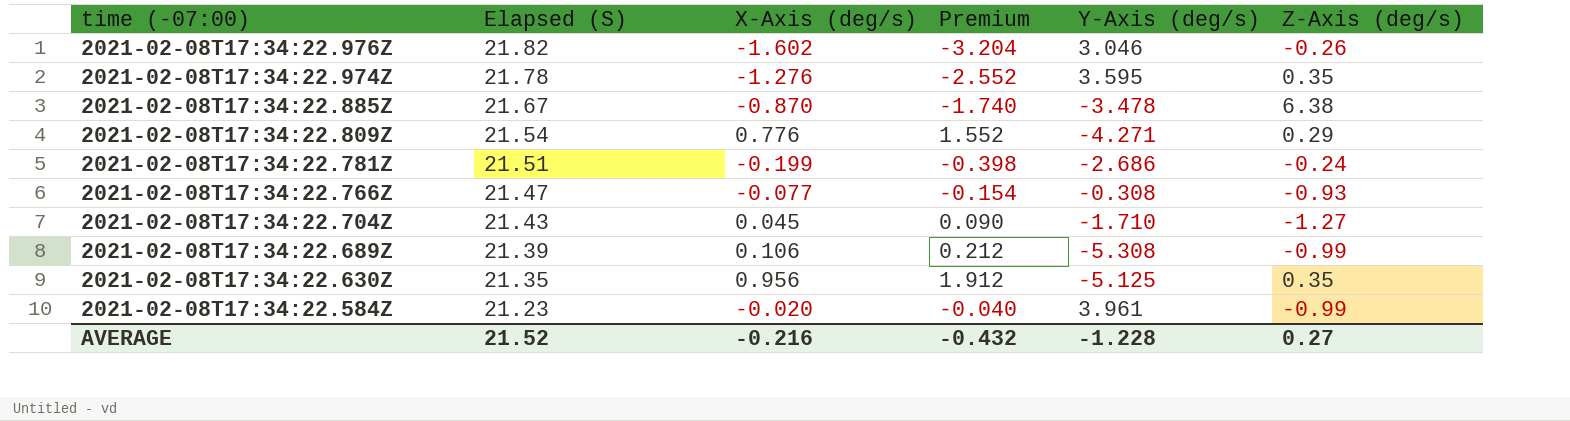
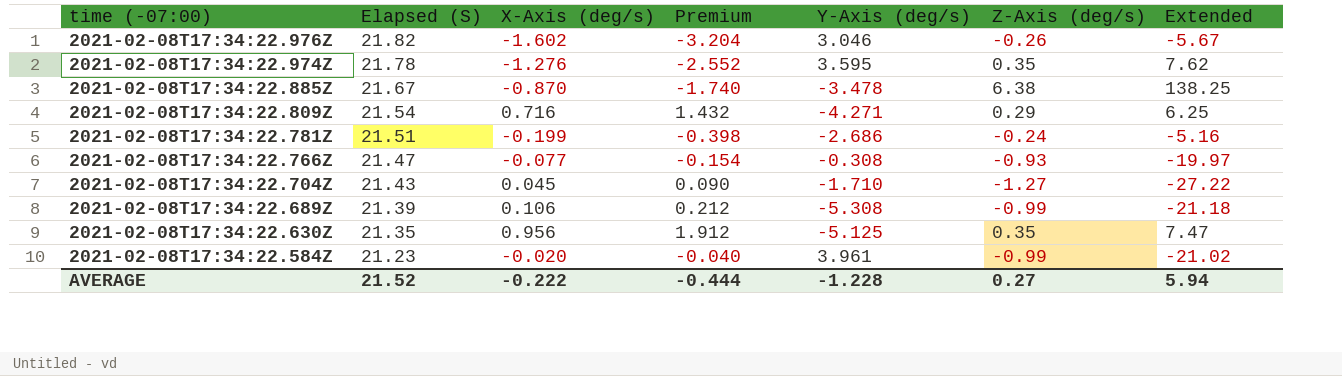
column Extended | formula: none -> [Elapsed (S)] * [Z-Axis (deg/s)]
2021-02-08T17:34:22.809Z | X-Axis (deg/s): 0.776 -> 0.716
2021-02-08T17:34:22.809Z | Premium: 1.552 -> 1.432
AVERAGE | X-Axis (deg/s): -0.216 -> -0.222
AVERAGE | Premium: -0.432 -> -0.444

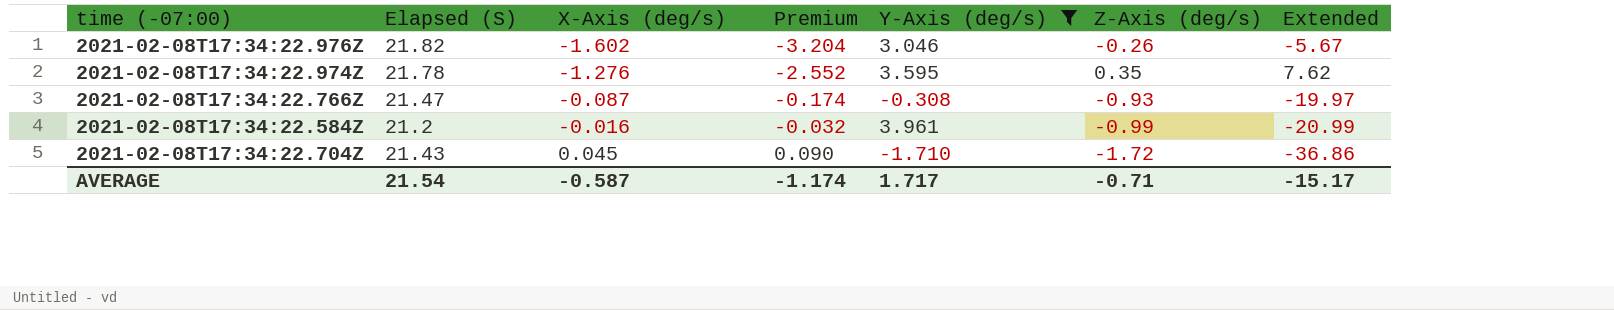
filter: none -> Y-Axis (deg/s) >= -1.710
row order: time (-07:00) descending -> X-Axis (deg/s) ascending
2021-02-08T17:34:22.766Z | X-Axis (deg/s): -0.077 -> -0.087
2021-02-08T17:34:22.766Z | Premium: -0.154 -> -0.174
2021-02-08T17:34:22.584Z | Elapsed (S): 21.23 -> 21.2
2021-02-08T17:34:22.584Z | X-Axis (deg/s): -0.020 -> -0.016
2021-02-08T17:34:22.584Z | Premium: -0.040 -> -0.032
2021-02-08T17:34:22.584Z | Extended: -21.02 -> -20.99
2021-02-08T17:34:22.704Z | Z-Axis (deg/s): -1.27 -> -1.72
2021-02-08T17:34:22.704Z | Extended: -27.22 -> -36.86
AVERAGE | Elapsed (S): 21.52 -> 21.54
AVERAGE | X-Axis (deg/s): -0.222 -> -0.587
AVERAGE | Premium: -0.444 -> -1.174
AVERAGE | Y-Axis (deg/s): -1.228 -> 1.717
AVERAGE | Z-Axis (deg/s): 0.27 -> -0.71
AVERAGE | Extended: 5.94 -> -15.17

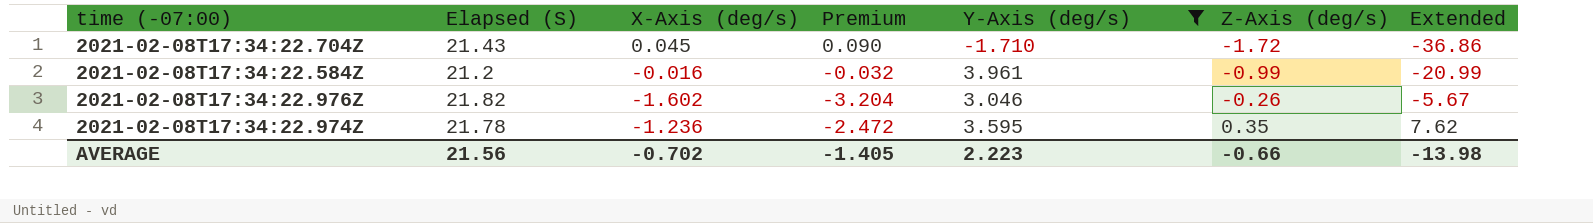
row order: X-Axis (deg/s) ascending -> Z-Axis (deg/s) ascending
row 2021-02-08T17:34:22.766Z: 21.47 | -0.087 | -0.174 | -0.308 | -0.93 | -19.97 -> none
2021-02-08T17:34:22.974Z | X-Axis (deg/s): -1.276 -> -1.236
2021-02-08T17:34:22.974Z | Premium: -2.552 -> -2.472
AVERAGE | Elapsed (S): 21.54 -> 21.56
AVERAGE | X-Axis (deg/s): -0.587 -> -0.702
AVERAGE | Premium: -1.174 -> -1.405
AVERAGE | Y-Axis (deg/s): 1.717 -> 2.223
AVERAGE | Z-Axis (deg/s): -0.71 -> -0.66
AVERAGE | Extended: -15.17 -> -13.98

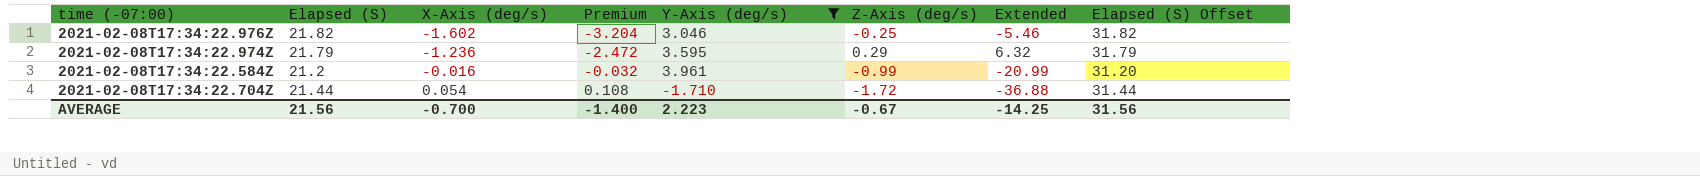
row order: Z-Axis (deg/s) ascending -> X-Axis (deg/s) ascending
column Elapsed (S) Offset | formula: none -> [Elapsed (S)] + 10
2021-02-08T17:34:22.976Z | Z-Axis (deg/s): -0.26 -> -0.25
2021-02-08T17:34:22.976Z | Extended: -5.67 -> -5.46
2021-02-08T17:34:22.974Z | Elapsed (S): 21.78 -> 21.79
2021-02-08T17:34:22.974Z | Z-Axis (deg/s): 0.35 -> 0.29
2021-02-08T17:34:22.974Z | Extended: 7.62 -> 6.32
2021-02-08T17:34:22.704Z | Elapsed (S): 21.43 -> 21.44
2021-02-08T17:34:22.704Z | X-Axis (deg/s): 0.045 -> 0.054
2021-02-08T17:34:22.704Z | Premium: 0.090 -> 0.108
2021-02-08T17:34:22.704Z | Extended: -36.86 -> -36.88
AVERAGE | X-Axis (deg/s): -0.702 -> -0.700
AVERAGE | Premium: -1.405 -> -1.400
AVERAGE | Z-Axis (deg/s): -0.66 -> -0.67
AVERAGE | Extended: -13.98 -> -14.25

